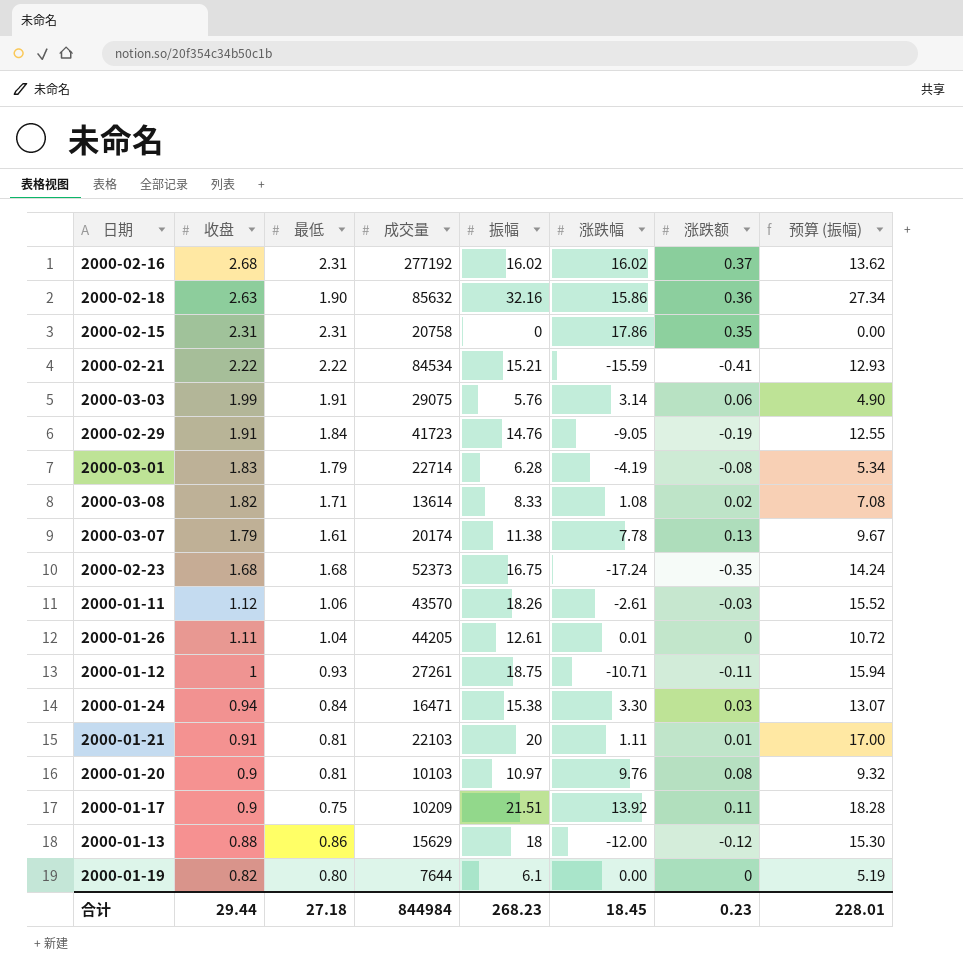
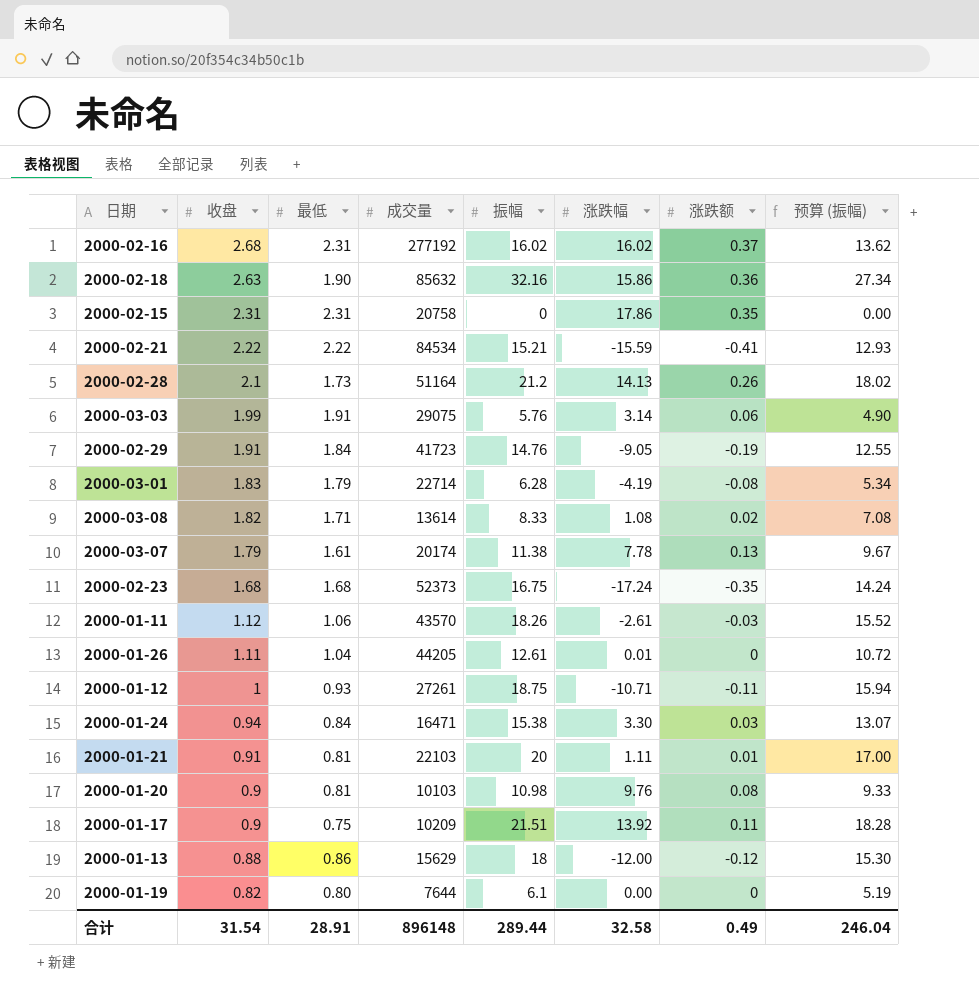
row 2000-02-28: none -> 2.1 | 1.73 | 51164 | 21.2 | 14.13 | 0.26 | 18.02
2000-01-20 | 振幅: 10.97 -> 10.98
2000-01-20 | 预算 (振幅): 9.32 -> 9.33
合计 | 收盘: 29.44 -> 31.54
合计 | 最低: 27.18 -> 28.91
合计 | 成交量: 844984 -> 896148
合计 | 振幅: 268.23 -> 289.44
合计 | 涨跌幅: 18.45 -> 32.58
合计 | 涨跌额: 0.23 -> 0.49
合计 | 预算 (振幅): 228.01 -> 246.04

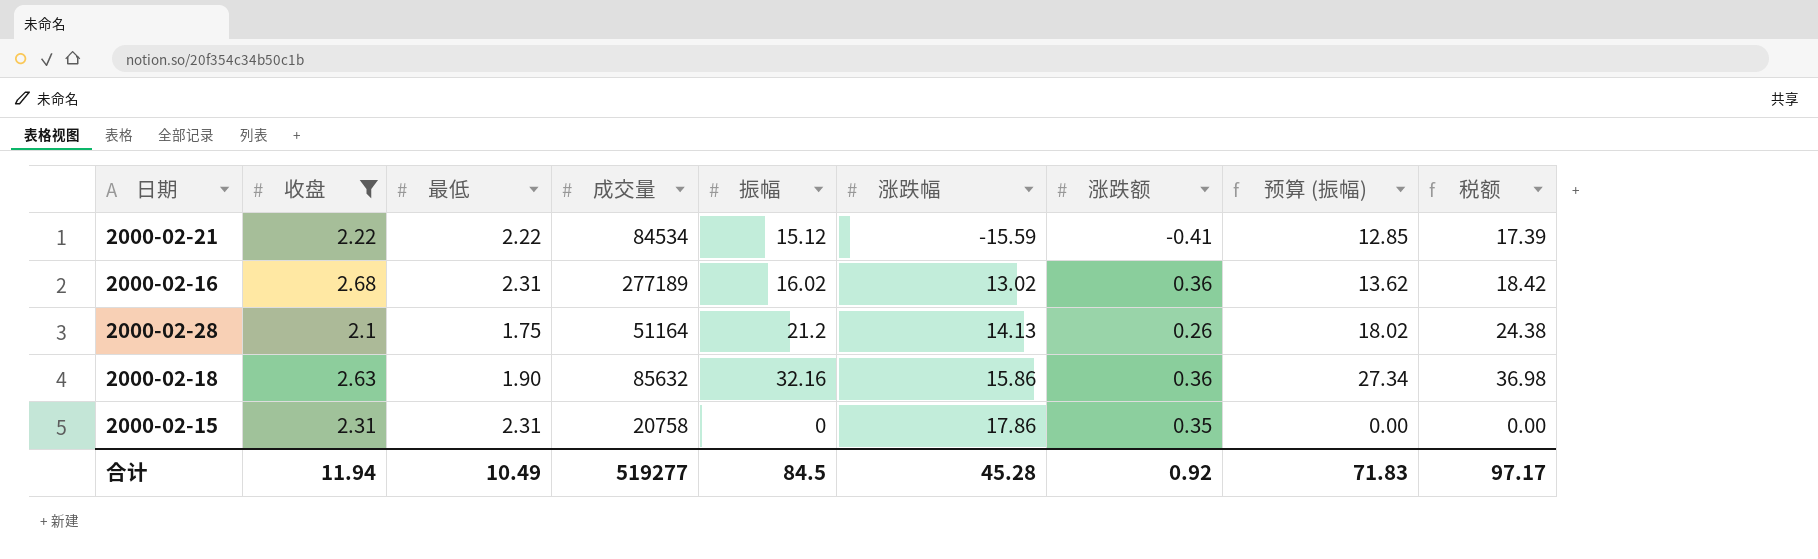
filter: none -> 收盘 >= 2.1
row order: 收盘 descending -> 涨跌幅 ascending
column 税额 | formula: none -> [振幅] * 1.15
2000-02-21 | 振幅: 15.21 -> 15.12
2000-02-21 | 预算 (振幅): 12.93 -> 12.85
2000-02-16 | 成交量: 277192 -> 277189
2000-02-16 | 涨跌幅: 16.02 -> 13.02
2000-02-16 | 涨跌额: 0.37 -> 0.36
2000-02-28 | 最低: 1.73 -> 1.75
合计 | 收盘: 31.54 -> 11.94
合计 | 最低: 28.91 -> 10.49
合计 | 成交量: 896148 -> 519277
合计 | 振幅: 289.44 -> 84.5
合计 | 涨跌幅: 32.58 -> 45.28
合计 | 涨跌额: 0.49 -> 0.92
合计 | 预算 (振幅): 246.04 -> 71.83

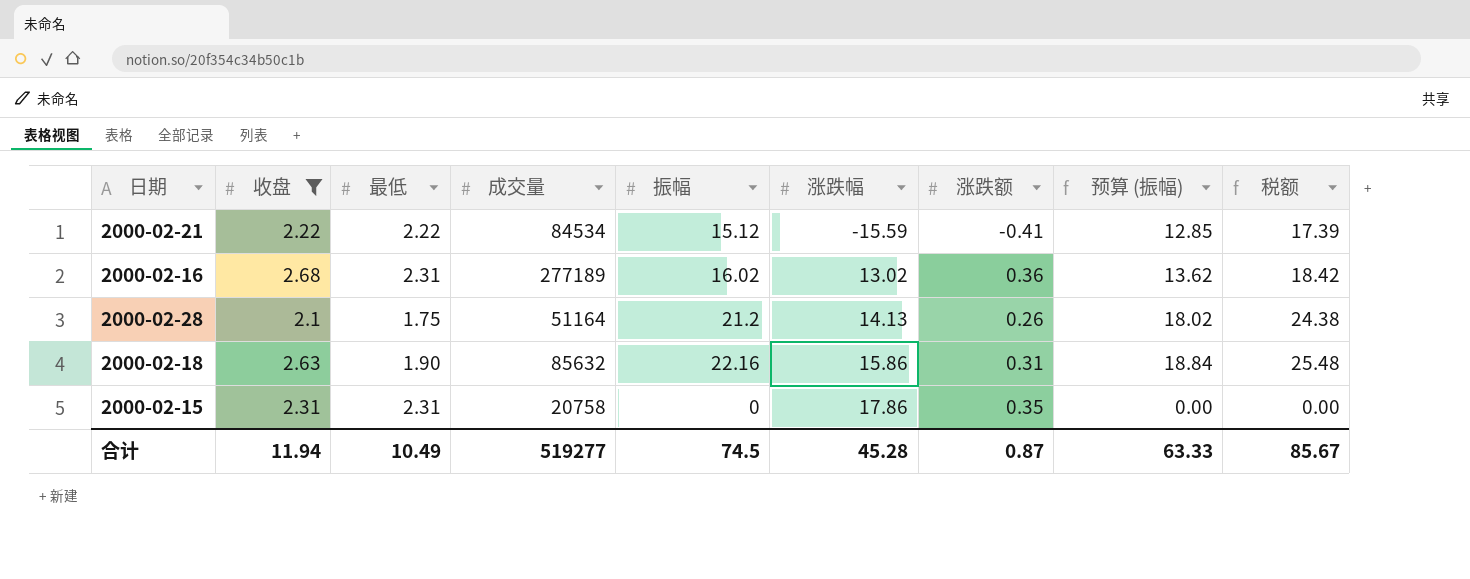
2000-02-18 | 振幅: 32.16 -> 22.16
2000-02-18 | 涨跌额: 0.36 -> 0.31
2000-02-18 | 预算 (振幅): 27.34 -> 18.84
2000-02-18 | 税额: 36.98 -> 25.48
合计 | 振幅: 84.5 -> 74.5
合计 | 涨跌额: 0.92 -> 0.87
合计 | 预算 (振幅): 71.83 -> 63.33
合计 | 税额: 97.17 -> 85.67

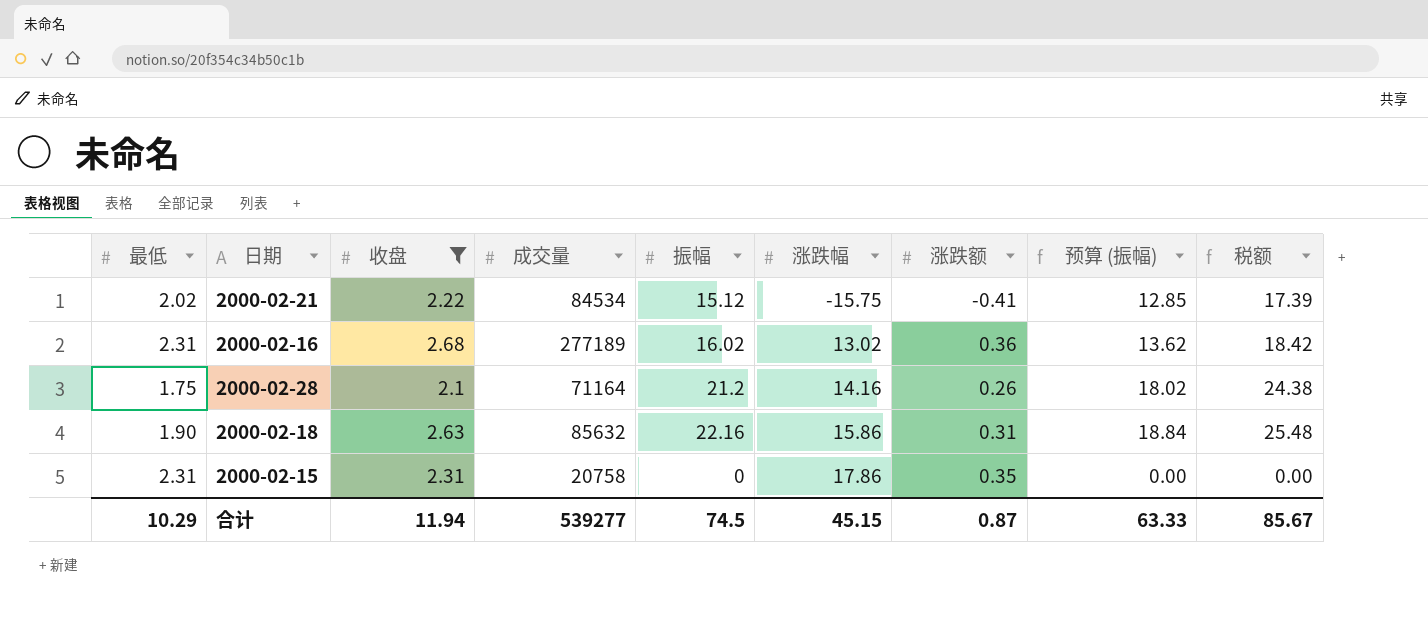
column 最低 | position: 3 -> 1
2000-02-21 | 最低: 2.22 -> 2.02
2000-02-21 | 涨跌幅: -15.59 -> -15.75
2000-02-28 | 成交量: 51164 -> 71164
2000-02-28 | 涨跌幅: 14.13 -> 14.16
合计 | 最低: 10.49 -> 10.29
合计 | 成交量: 519277 -> 539277
合计 | 涨跌幅: 45.28 -> 45.15

